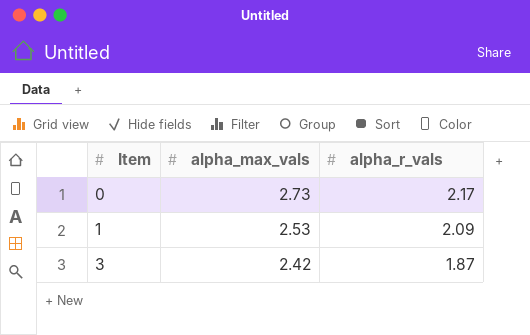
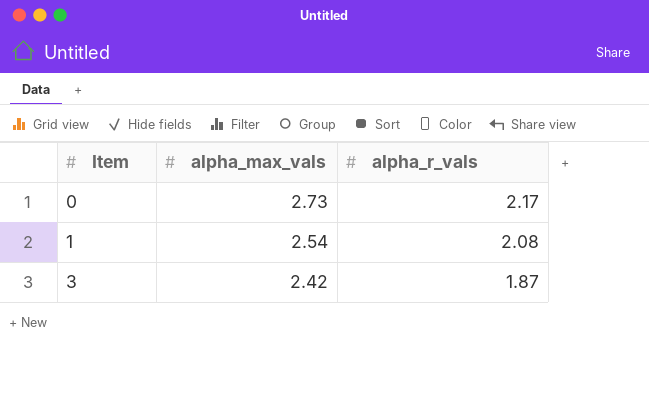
1 | alpha_max_vals: 2.53 -> 2.54
1 | alpha_r_vals: 2.09 -> 2.08

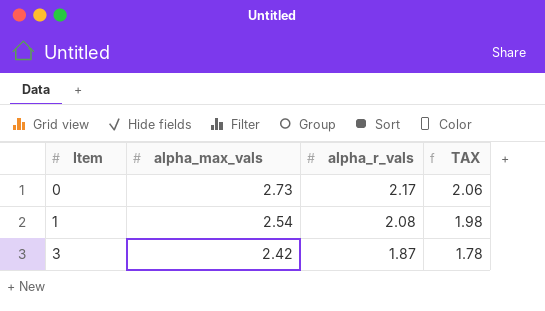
column TAX | formula: none -> [alpha_r_vals] * 0.95

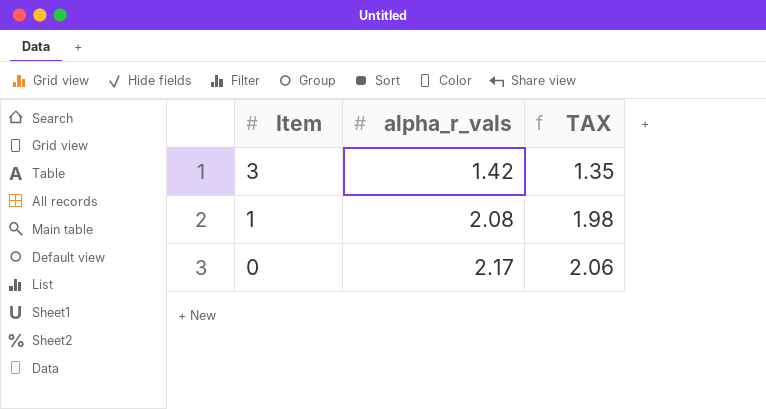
row order: Item ascending -> Item descending
column alpha_max_vals | position: 2 -> none
3 | alpha_r_vals: 1.87 -> 1.42
3 | TAX: 1.78 -> 1.35

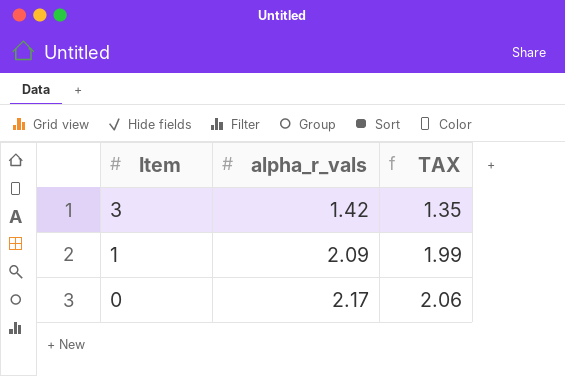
1 | alpha_r_vals: 2.08 -> 2.09
1 | TAX: 1.98 -> 1.99

